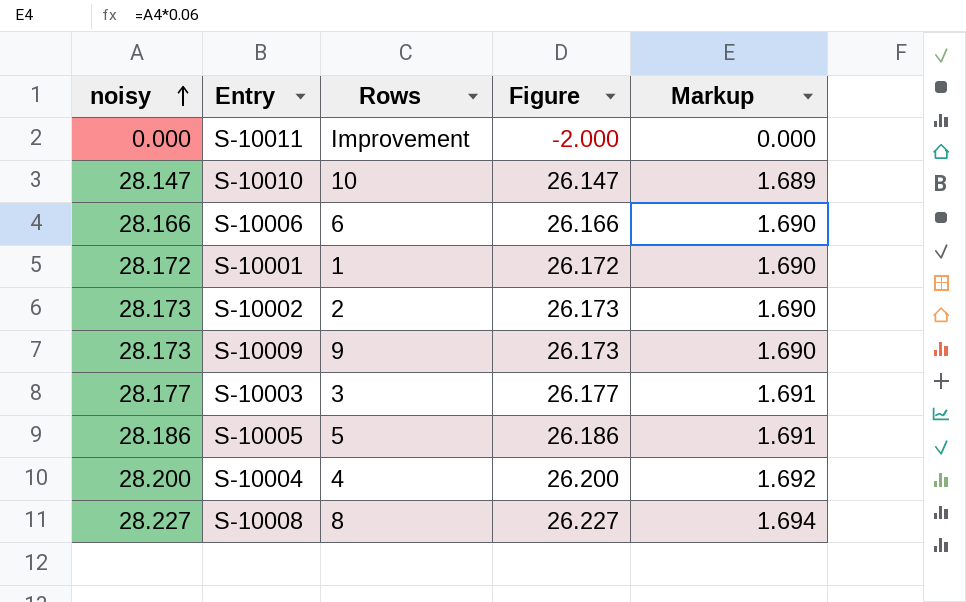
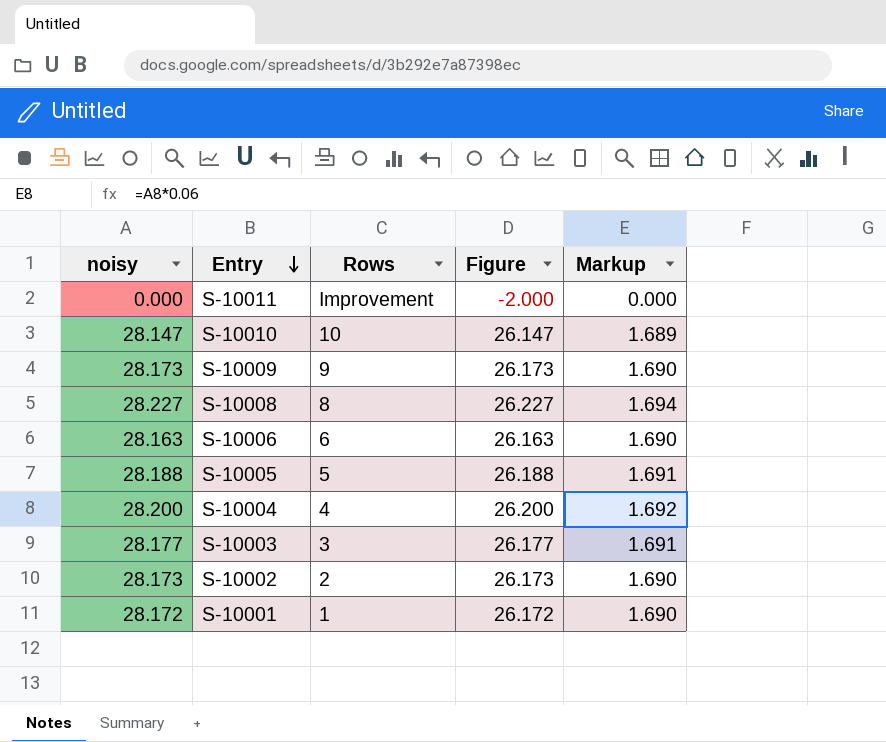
row order: noisy ascending -> Entry descending
S-10006 | noisy: 28.166 -> 28.163
S-10006 | Figure: 26.166 -> 26.163
S-10005 | noisy: 28.186 -> 28.188
S-10005 | Figure: 26.186 -> 26.188

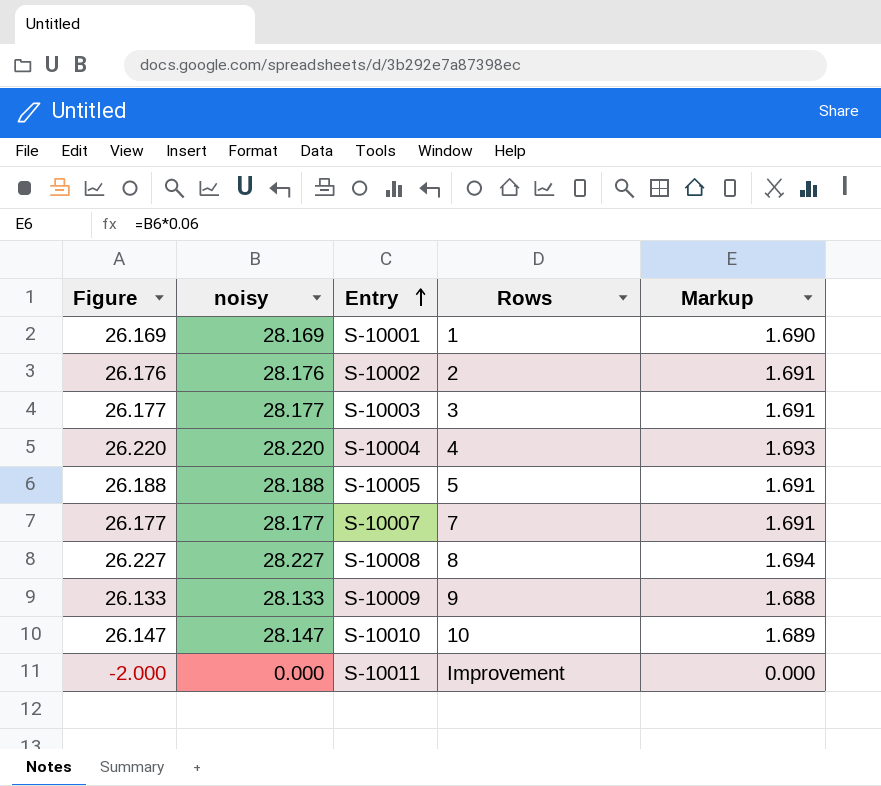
row order: Entry descending -> Entry ascending
column Figure | position: 4 -> 1
row S-10006: 28.163 | 6 | 26.163 | 1.690 -> none
S-10001 | Figure: 26.172 -> 26.169
S-10001 | noisy: 28.172 -> 28.169
S-10002 | Figure: 26.173 -> 26.176
S-10002 | noisy: 28.173 -> 28.176
S-10002 | Markup: 1.690 -> 1.691
S-10004 | Figure: 26.200 -> 26.220
S-10004 | noisy: 28.200 -> 28.220
S-10004 | Markup: 1.692 -> 1.693
row S-10007: none -> 26.177 | 28.177 | 7 | 1.691
S-10009 | Figure: 26.173 -> 26.133
S-10009 | noisy: 28.173 -> 28.133
S-10009 | Markup: 1.690 -> 1.688

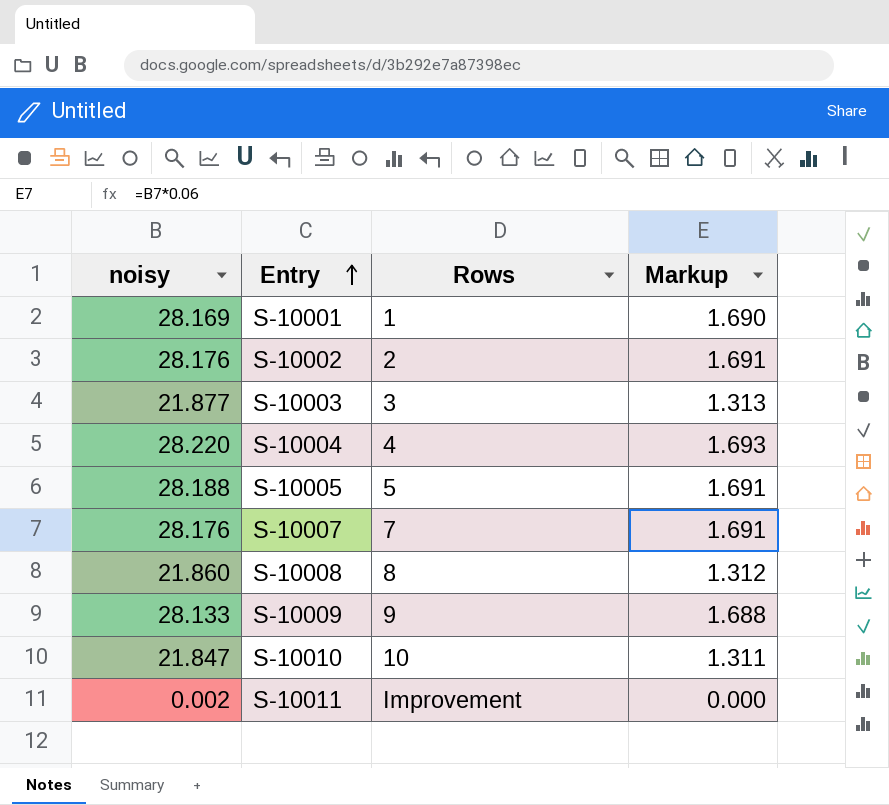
column Figure | formula: [noisy] - 2 -> none
S-10003 | noisy: 28.177 -> 21.877
S-10003 | Markup: 1.691 -> 1.313
S-10007 | noisy: 28.177 -> 28.176
S-10008 | noisy: 28.227 -> 21.860
S-10008 | Markup: 1.694 -> 1.312
S-10010 | noisy: 28.147 -> 21.847
S-10010 | Markup: 1.689 -> 1.311
S-10011 | noisy: 0.000 -> 0.002

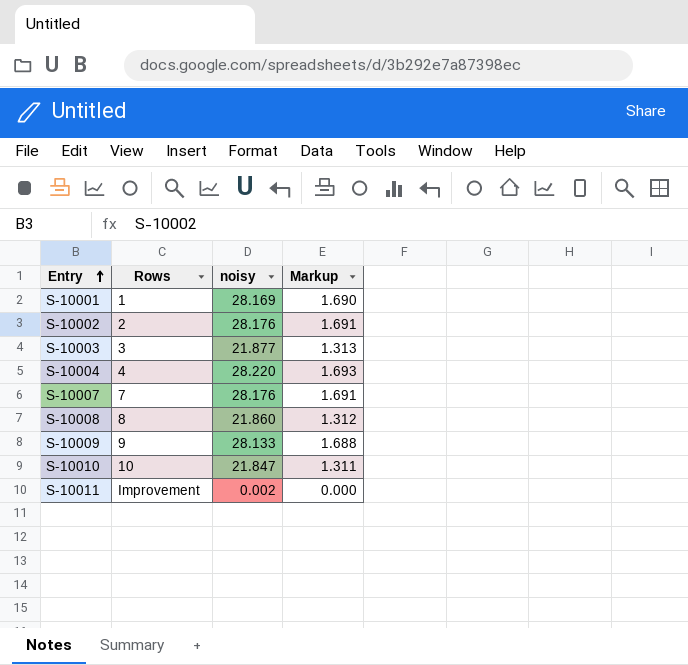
column noisy | position: 1 -> 3
row S-10005: 28.188 | 5 | 1.691 -> none

